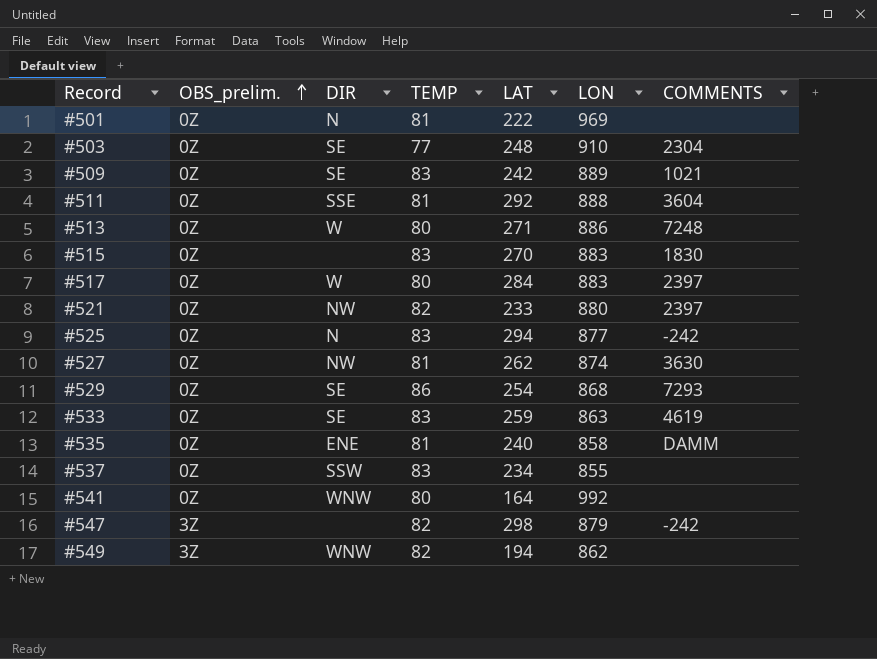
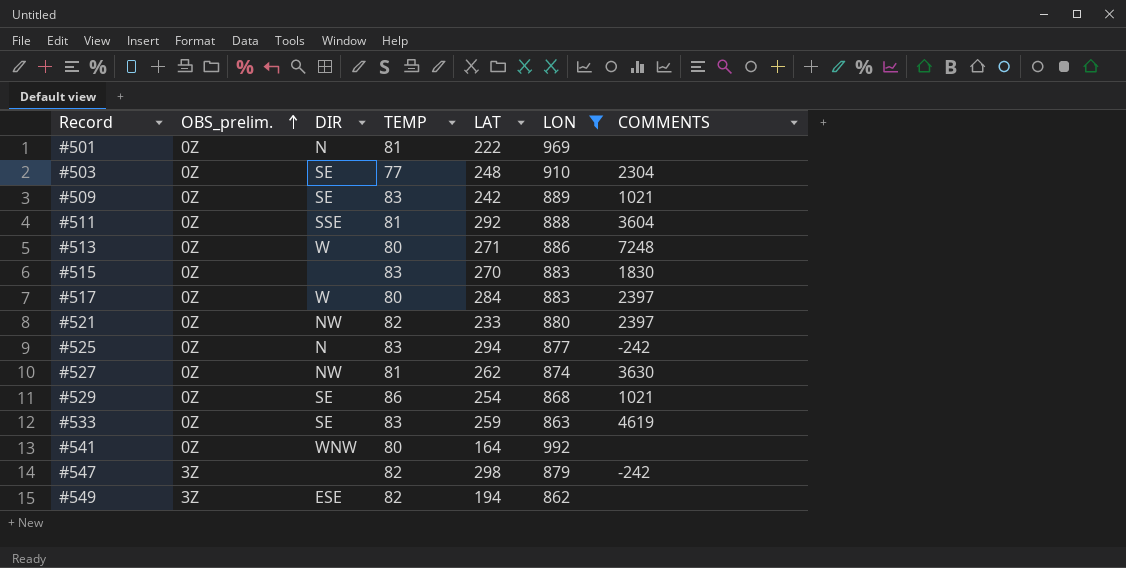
filter: none -> LON >= 862
#529 | COMMENTS: 7293 -> 1021
#549 | DIR: WNW -> ESE

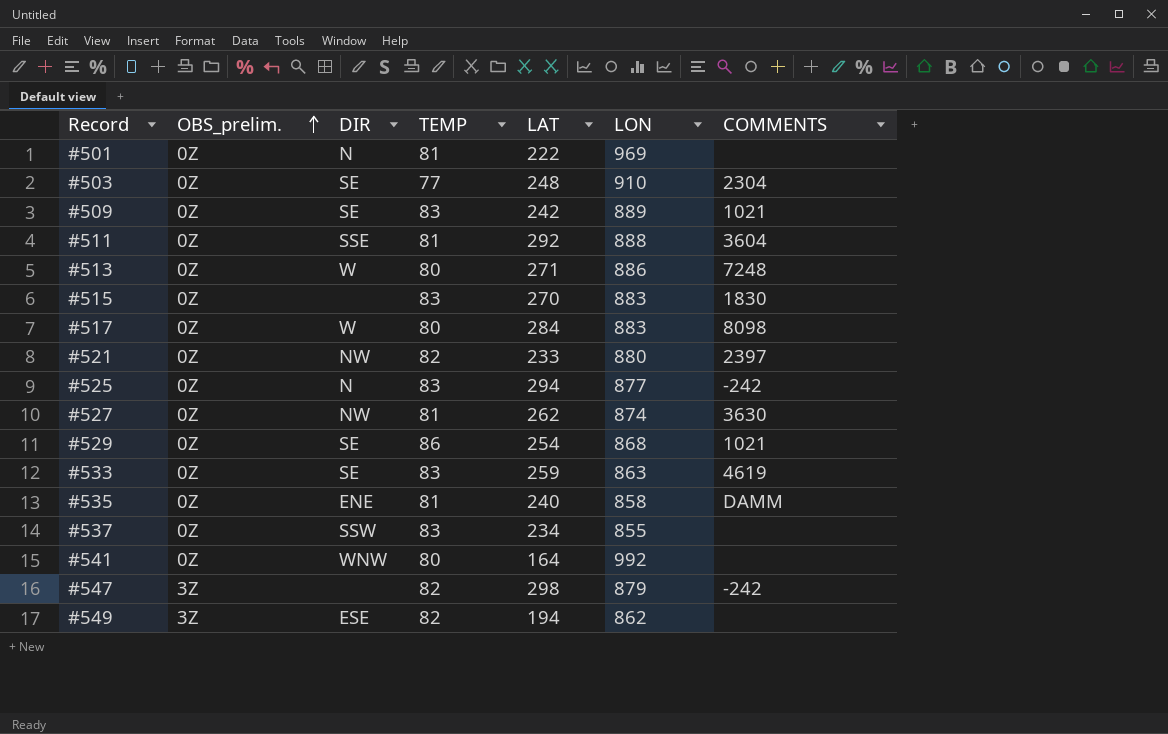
filter: LON >= 862 -> none
#517 | COMMENTS: 2397 -> 8098

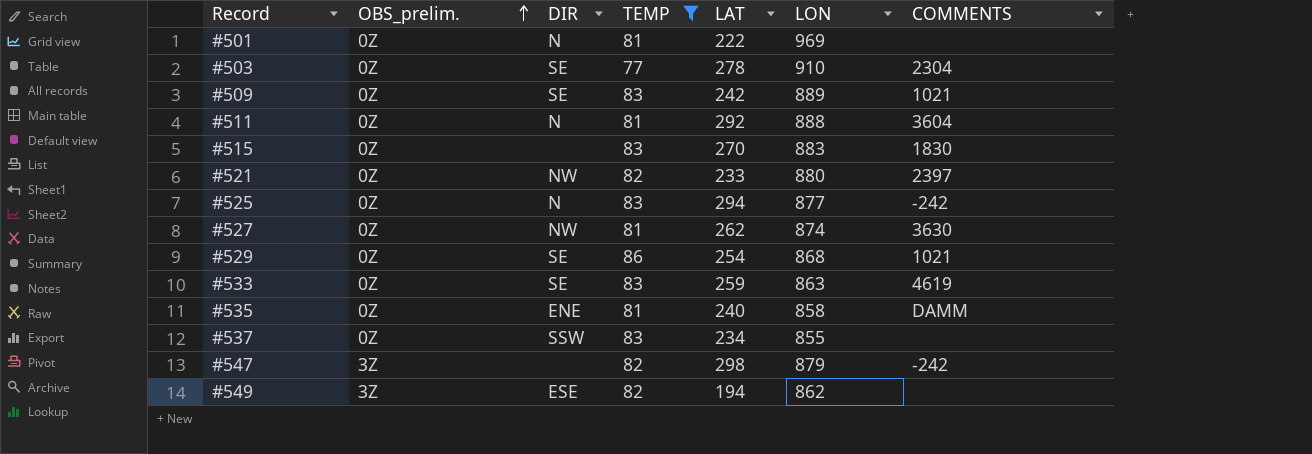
filter: none -> TEMP != 80
#503 | LAT: 248 -> 278
#511 | DIR: SSE -> N

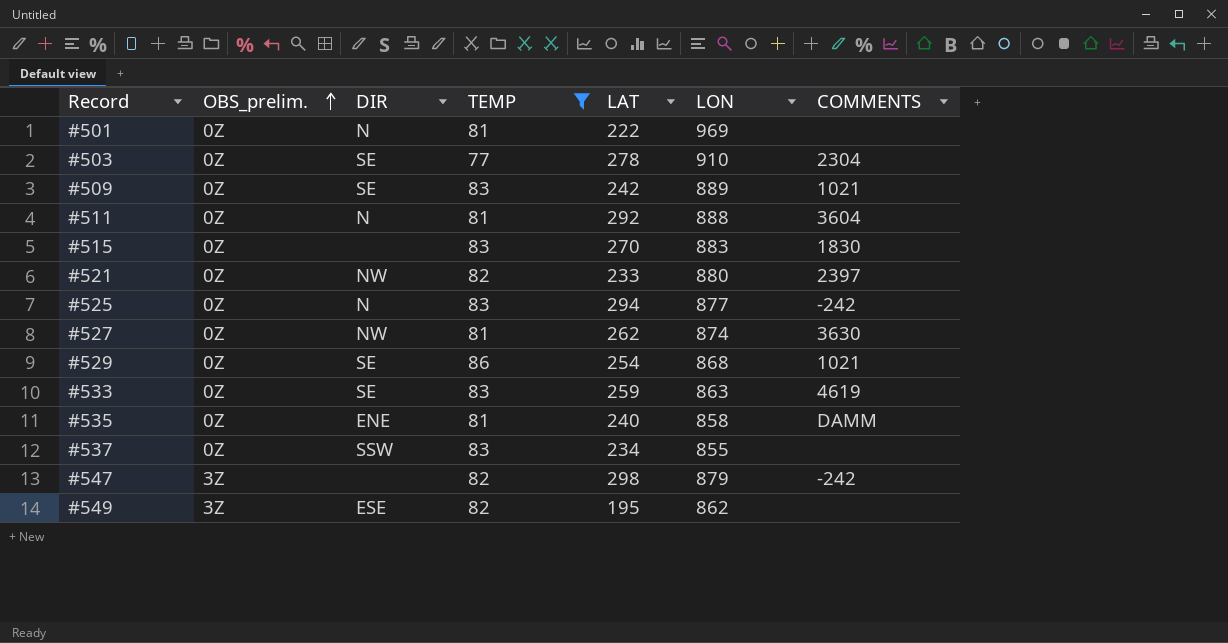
#549 | LAT: 194 -> 195

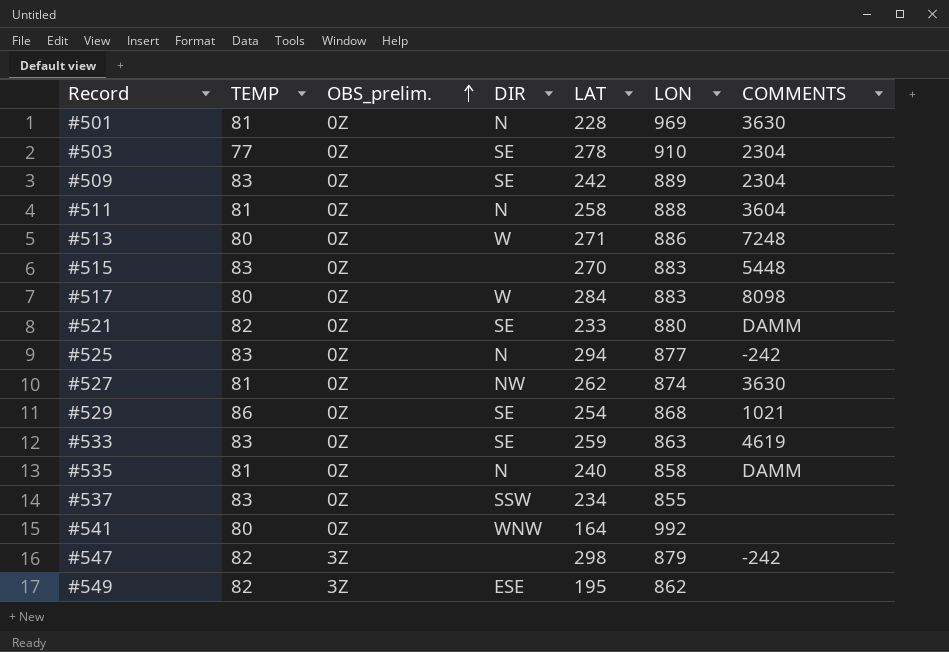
filter: TEMP != 80 -> none
column TEMP | position: 4 -> 2
#501 | LAT: 222 -> 228
#501 | COMMENTS: none -> 3630
#509 | COMMENTS: 1021 -> 2304
#511 | LAT: 292 -> 258
#515 | COMMENTS: 1830 -> 5448
#521 | DIR: NW -> SE
#521 | COMMENTS: 2397 -> DAMM
#535 | DIR: ENE -> N

